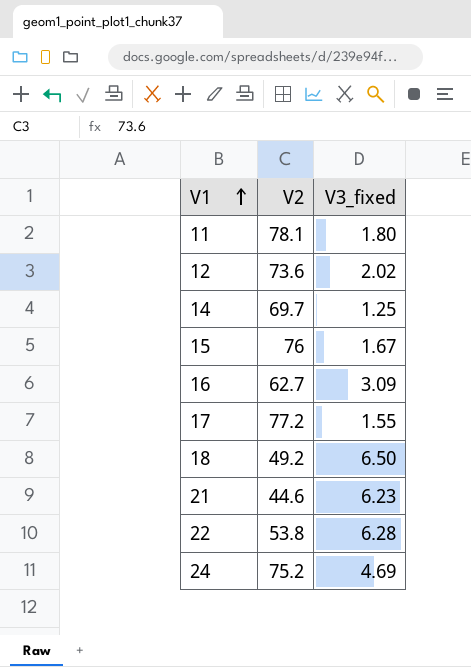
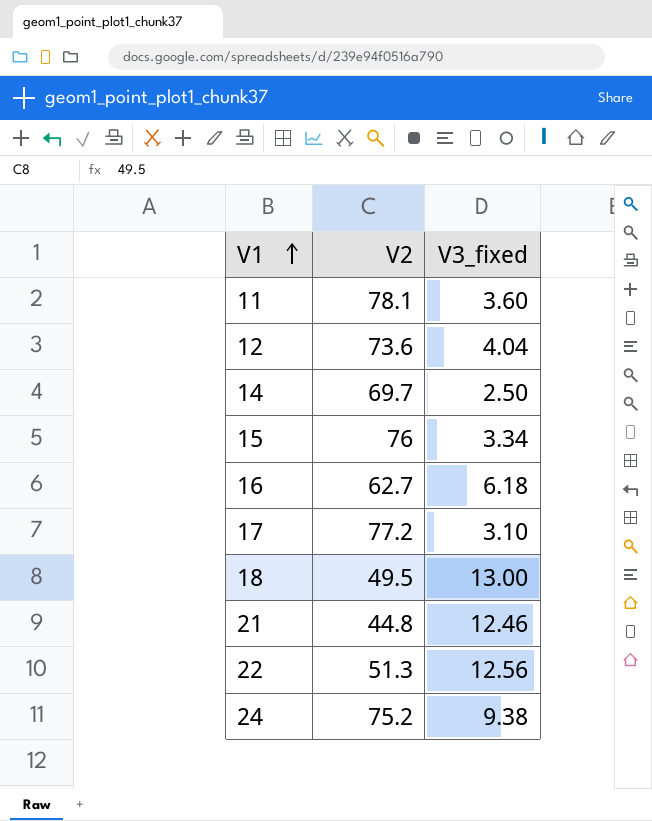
11 | V3_fixed: 1.80 -> 3.60
12 | V3_fixed: 2.02 -> 4.04
14 | V3_fixed: 1.25 -> 2.50
15 | V3_fixed: 1.67 -> 3.34
16 | V3_fixed: 3.09 -> 6.18
17 | V3_fixed: 1.55 -> 3.10
18 | V2: 49.2 -> 49.5
18 | V3_fixed: 6.50 -> 13.00
21 | V2: 44.6 -> 44.8
21 | V3_fixed: 6.23 -> 12.46
22 | V2: 53.8 -> 51.3
22 | V3_fixed: 6.28 -> 12.56
24 | V3_fixed: 4.69 -> 9.38

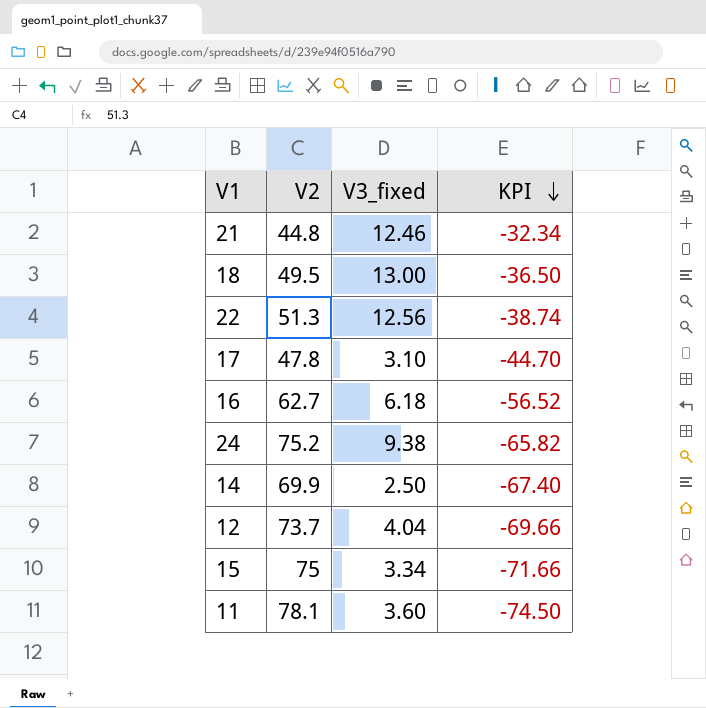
row order: V1 ascending -> KPI descending
column KPI | formula: none -> [V3_fixed] - [V2]
17 | V2: 77.2 -> 47.8
14 | V2: 69.7 -> 69.9
12 | V2: 73.6 -> 73.7
15 | V2: 76 -> 75

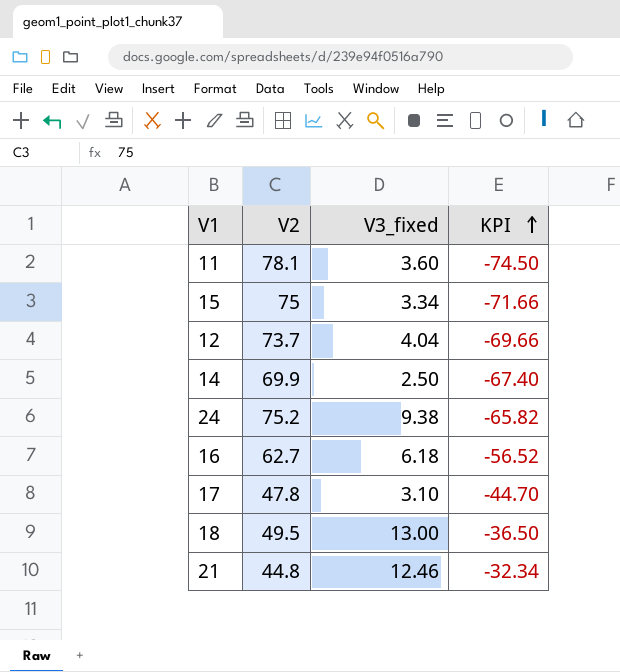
row order: KPI descending -> KPI ascending
row 22: 51.3 | 12.56 | -38.74 -> none

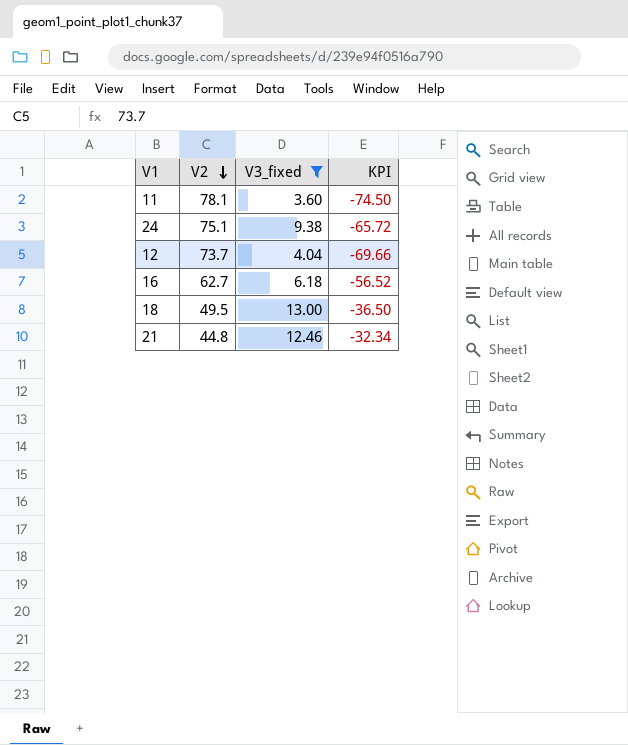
filter: none -> V3_fixed >= 3.60
row order: KPI ascending -> V2 descending
24 | V2: 75.2 -> 75.1
24 | KPI: -65.82 -> -65.72

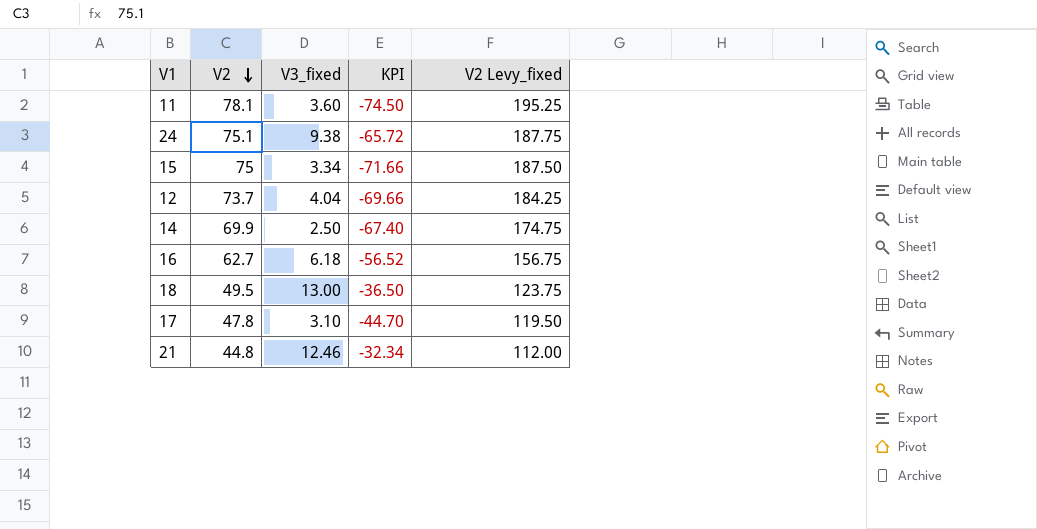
filter: V3_fixed >= 3.60 -> none
column V2 Levy_fixed | formula: none -> [V2] * 2.5

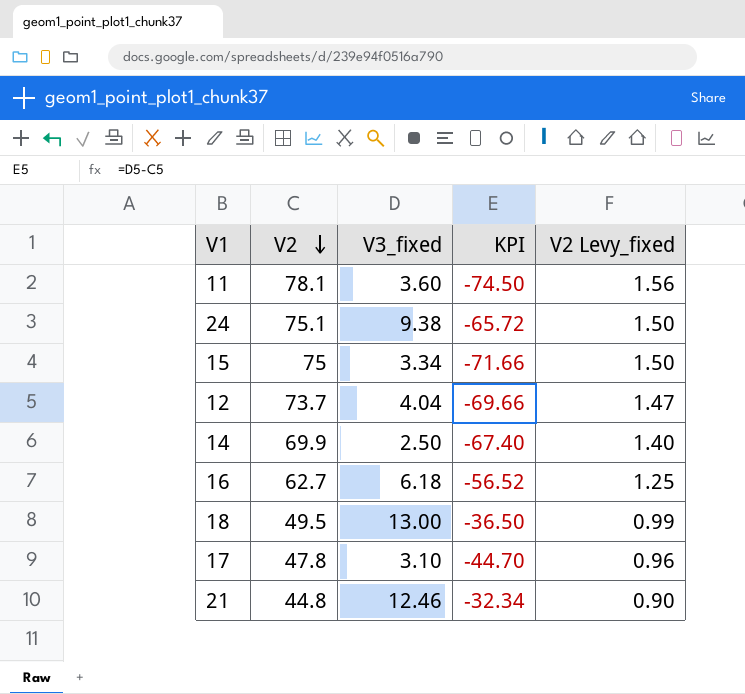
column V2 Levy_fixed | formula: [V2] * 2.5 -> [V2] * 0.02

